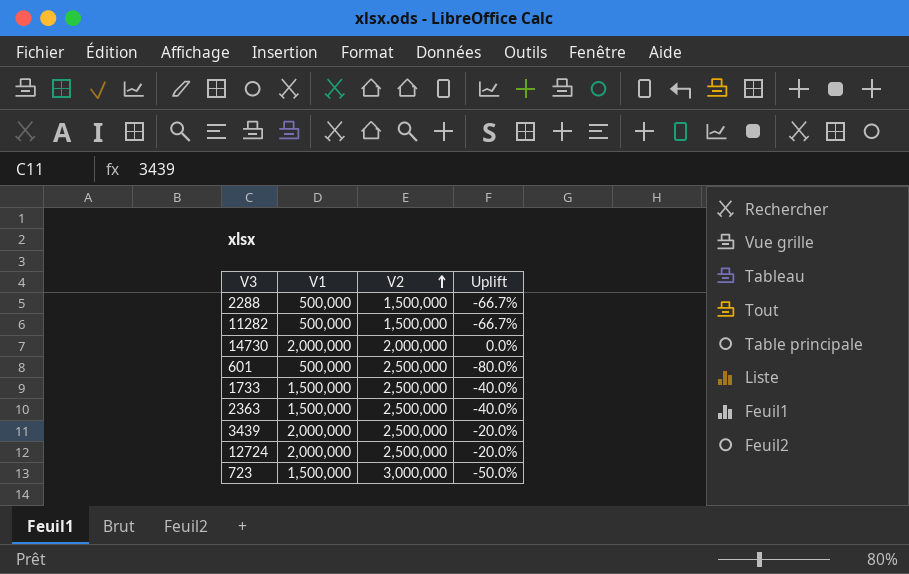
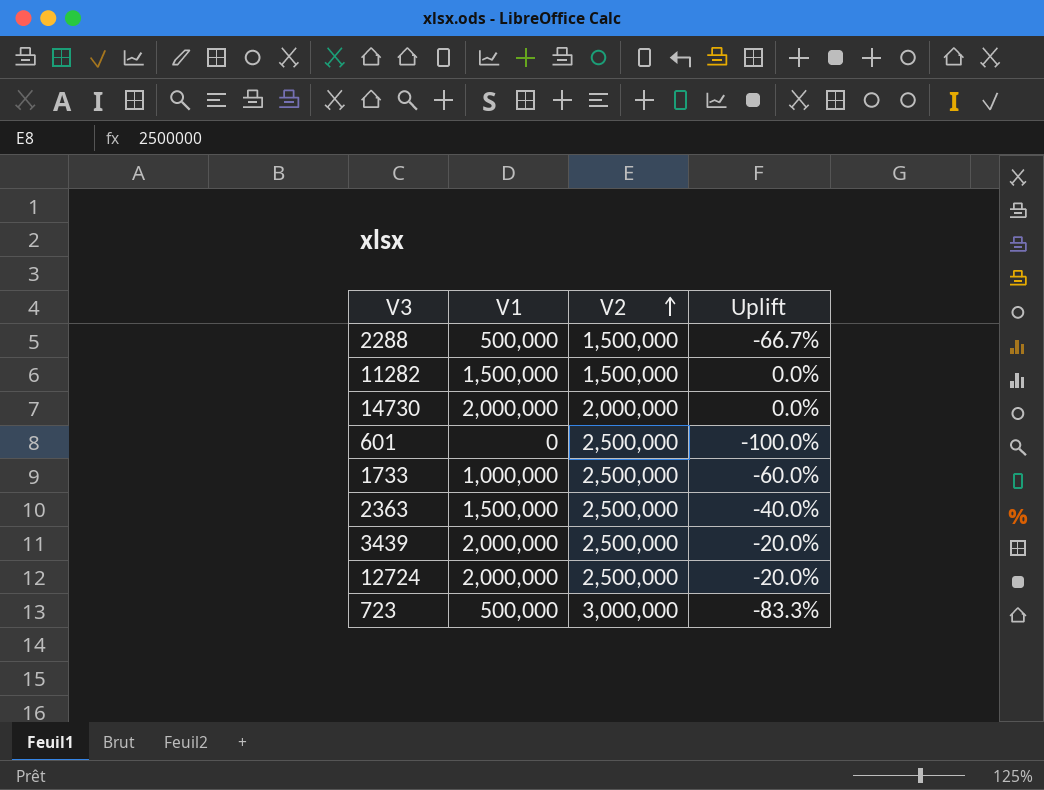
11282 | V1: 500,000 -> 1,500,000
11282 | Uplift: -66.7% -> 0.0%
601 | V1: 500,000 -> 0
601 | Uplift: -80.0% -> -100.0%
1733 | V1: 1,500,000 -> 1,000,000
1733 | Uplift: -40.0% -> -60.0%
723 | V1: 1,500,000 -> 500,000
723 | Uplift: -50.0% -> -83.3%

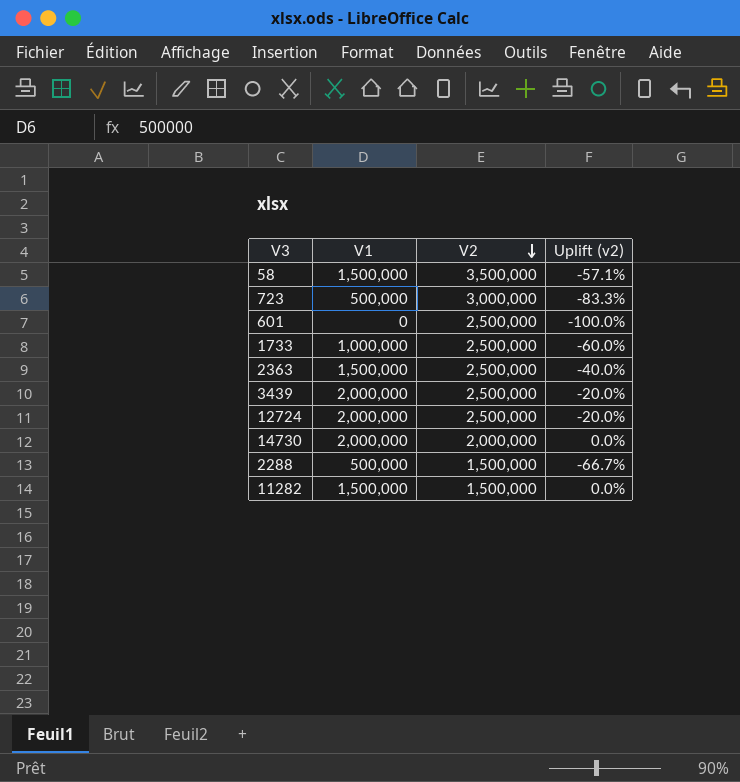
row order: V2 ascending -> V2 descending
column name: Uplift -> Uplift (v2)
row 58: none -> 1,500,000 | 3,500,000 | -57.1%

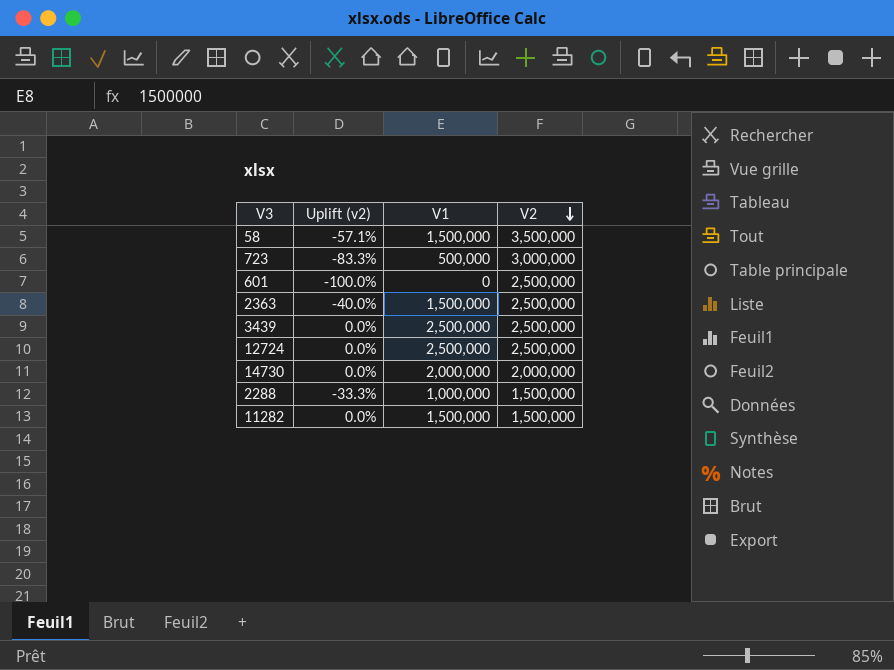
column Uplift (v2) | position: 4 -> 2
row 1733: 1,000,000 | 2,500,000 | -60.0% -> none
3439 | Uplift (v2): -20.0% -> 0.0%
3439 | V1: 2,000,000 -> 2,500,000
12724 | Uplift (v2): -20.0% -> 0.0%
12724 | V1: 2,000,000 -> 2,500,000
2288 | Uplift (v2): -66.7% -> -33.3%
2288 | V1: 500,000 -> 1,000,000

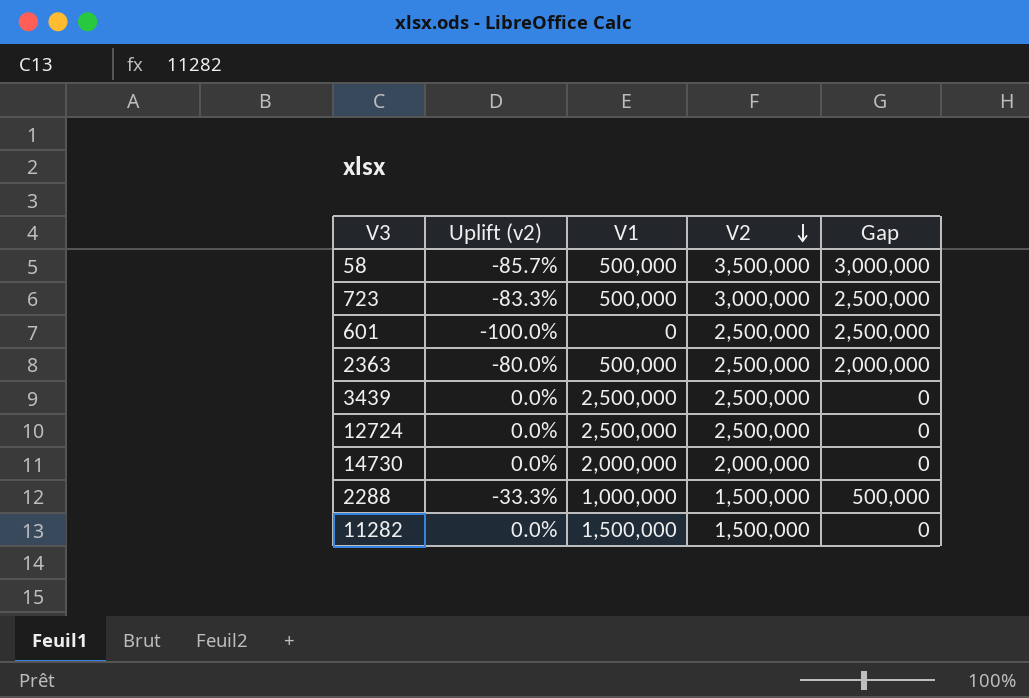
column Gap | formula: none -> [V2] - [V1]
58 | Uplift (v2): -57.1% -> -85.7%
58 | V1: 1,500,000 -> 500,000
2363 | Uplift (v2): -40.0% -> -80.0%
2363 | V1: 1,500,000 -> 500,000

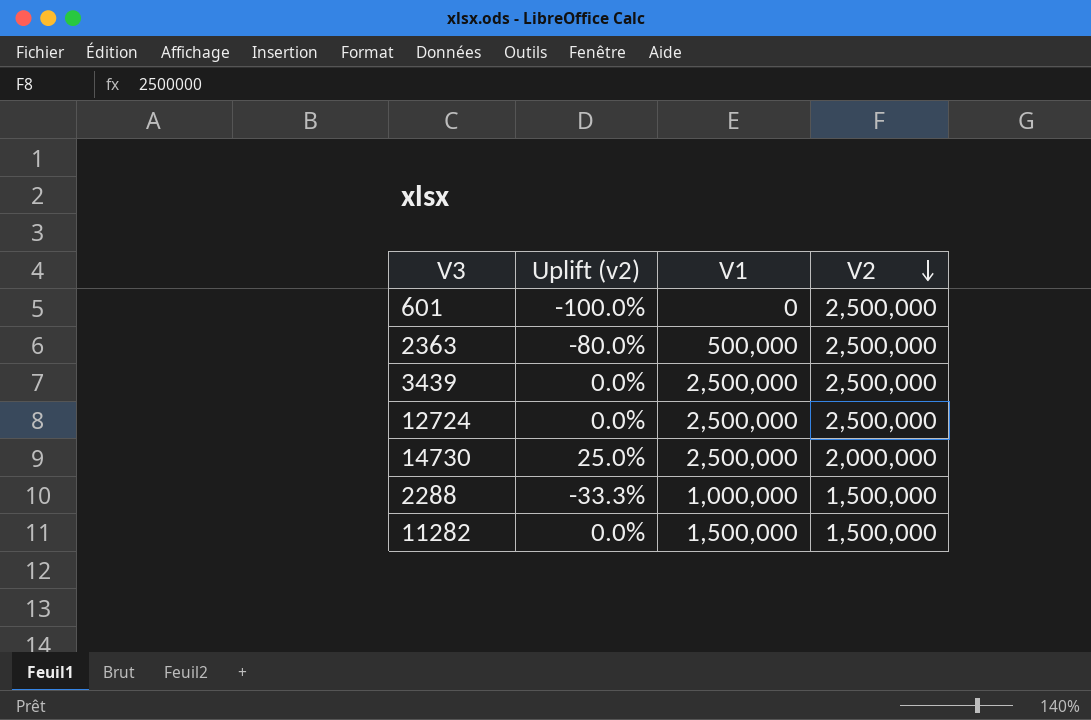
column Gap | formula: [V2] - [V1] -> none
row 58: -85.7% | 500,000 | 3,500,000 | 3,000,000 -> none
row 723: -83.3% | 500,000 | 3,000,000 | 2,500,000 -> none
14730 | Uplift (v2): 0.0% -> 25.0%
14730 | V1: 2,000,000 -> 2,500,000

